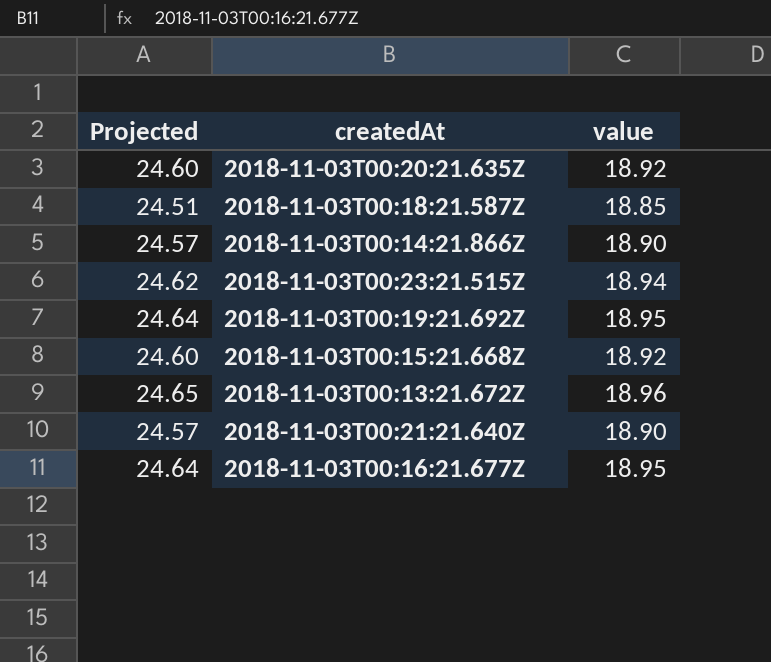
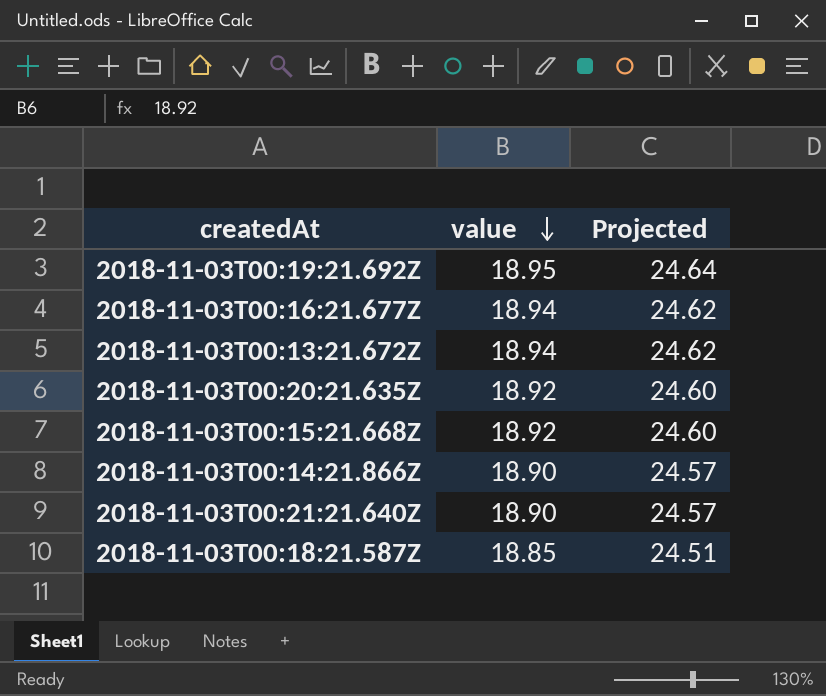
row order: none -> value descending
column Projected | position: 1 -> 3
row 2018-11-03T00:23:21.515Z: 24.62 | 18.94 -> none
2018-11-03T00:16:21.677Z | value: 18.95 -> 18.94
2018-11-03T00:16:21.677Z | Projected: 24.64 -> 24.62
2018-11-03T00:13:21.672Z | value: 18.96 -> 18.94
2018-11-03T00:13:21.672Z | Projected: 24.65 -> 24.62

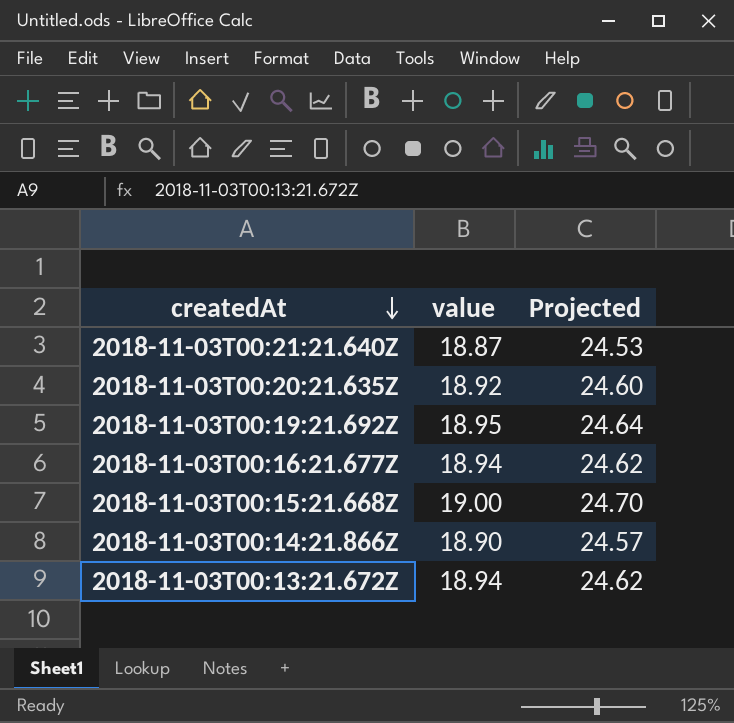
row order: value descending -> createdAt descending
row 2018-11-03T00:18:21.587Z: 18.85 | 24.51 -> none
2018-11-03T00:21:21.640Z | value: 18.90 -> 18.87
2018-11-03T00:21:21.640Z | Projected: 24.57 -> 24.53
2018-11-03T00:15:21.668Z | value: 18.92 -> 19.00
2018-11-03T00:15:21.668Z | Projected: 24.60 -> 24.70

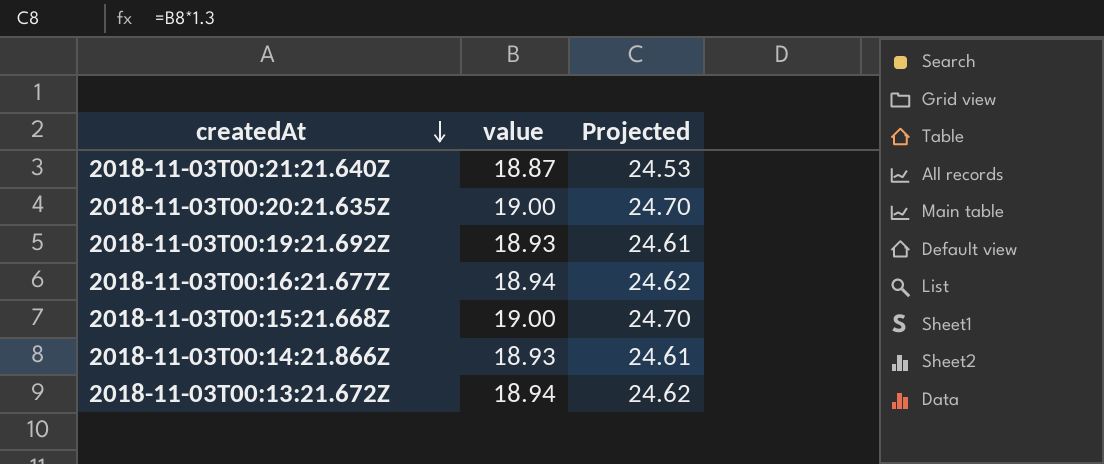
2018-11-03T00:20:21.635Z | value: 18.92 -> 19.00
2018-11-03T00:20:21.635Z | Projected: 24.60 -> 24.70
2018-11-03T00:19:21.692Z | value: 18.95 -> 18.93
2018-11-03T00:19:21.692Z | Projected: 24.64 -> 24.61
2018-11-03T00:14:21.866Z | value: 18.90 -> 18.93
2018-11-03T00:14:21.866Z | Projected: 24.57 -> 24.61

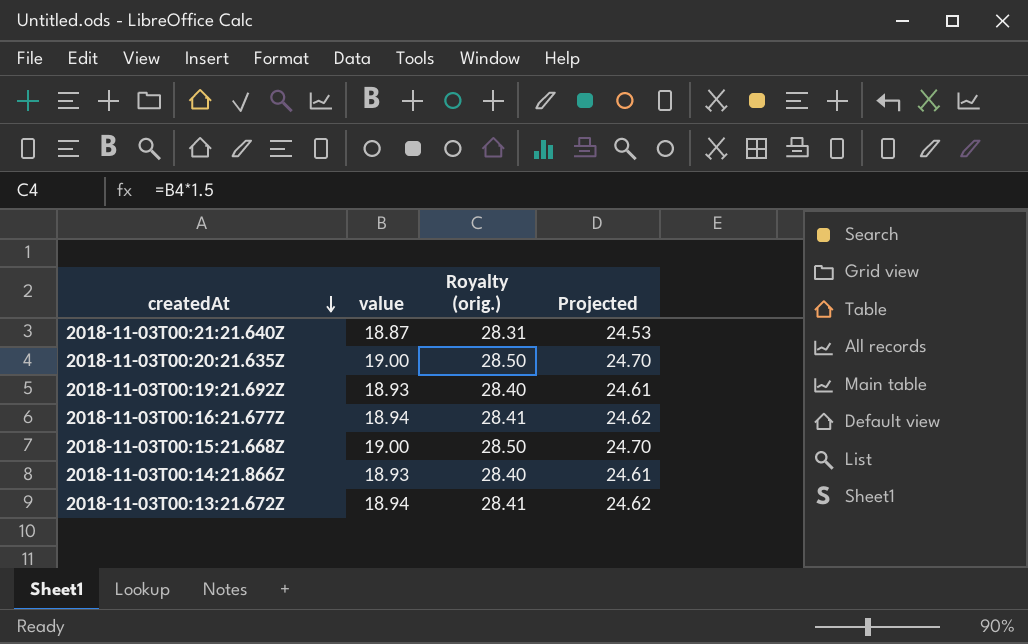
column Royalty (orig.) | formula: none -> [value] * 1.5

